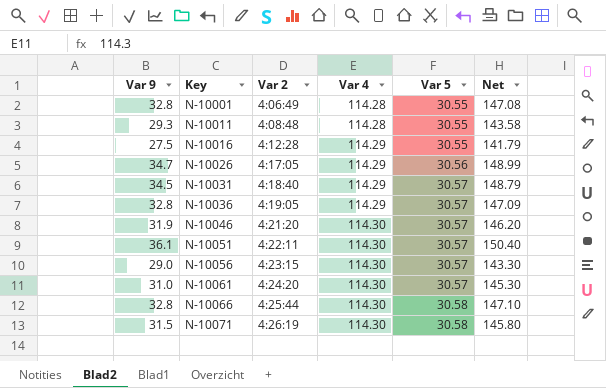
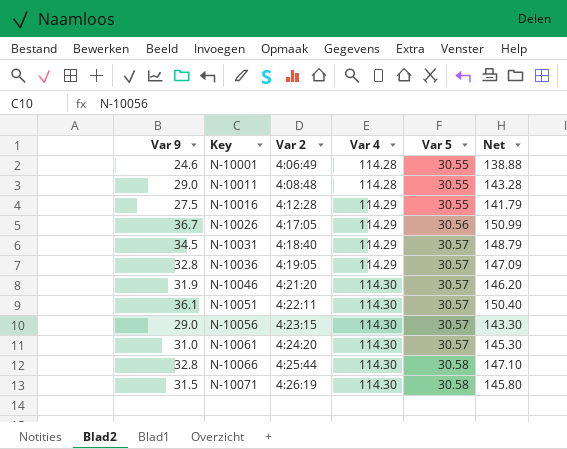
N-10001 | Var 9: 32.8 -> 24.6
N-10001 | Net: 147.08 -> 138.88
N-10011 | Var 9: 29.3 -> 29.0
N-10011 | Net: 143.58 -> 143.28
N-10026 | Var 9: 34.7 -> 36.7
N-10026 | Net: 148.99 -> 150.99

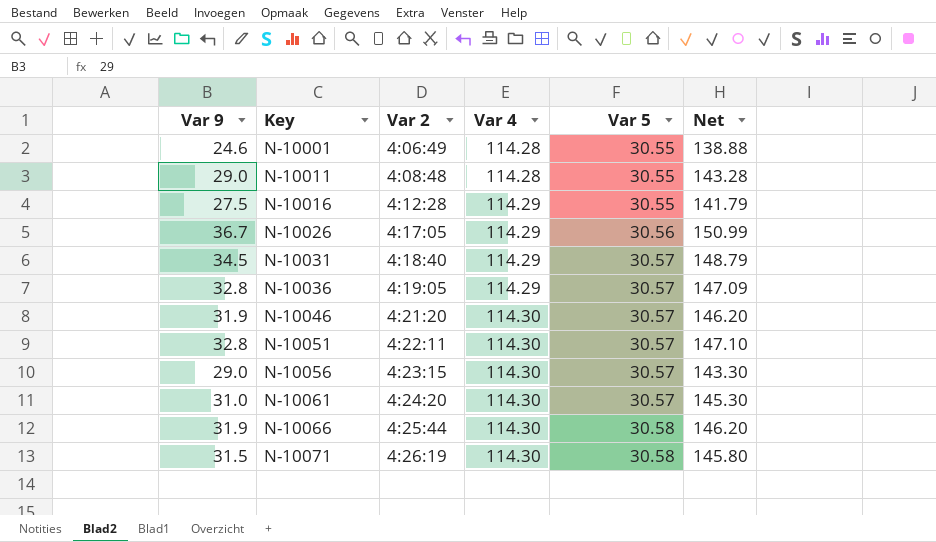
N-10051 | Var 9: 36.1 -> 32.8
N-10051 | Net: 150.40 -> 147.10
N-10066 | Var 9: 32.8 -> 31.9
N-10066 | Net: 147.10 -> 146.20

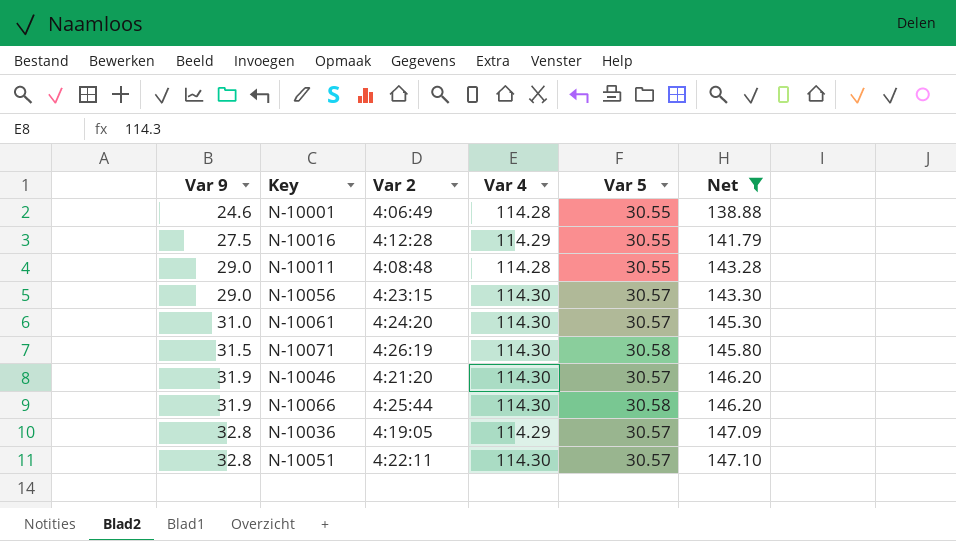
filter: none -> Net <= 147.10
row order: Key ascending -> Var 9 ascending

